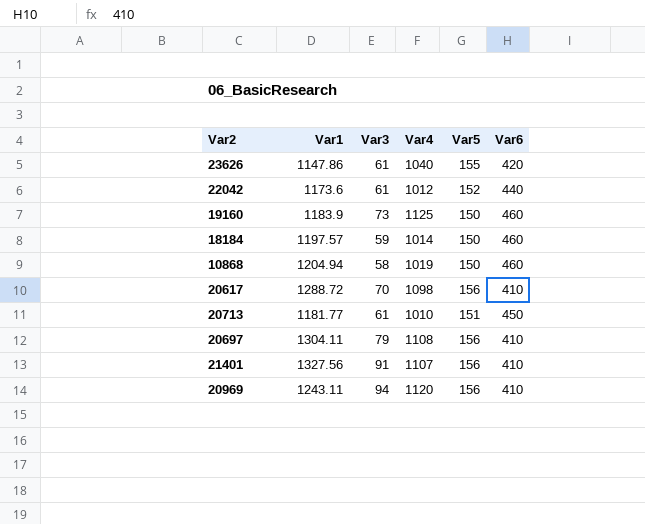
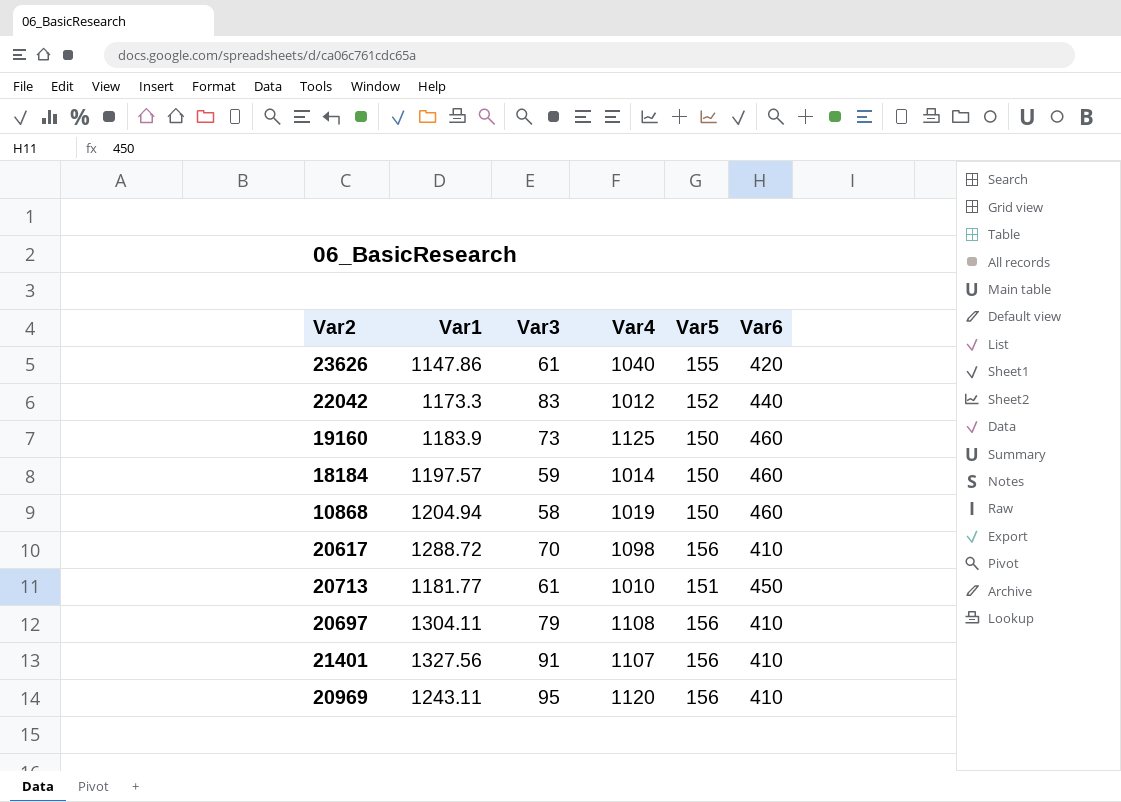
22042 | Var1: 1173.6 -> 1173.3
22042 | Var3: 61 -> 83
20969 | Var3: 94 -> 95

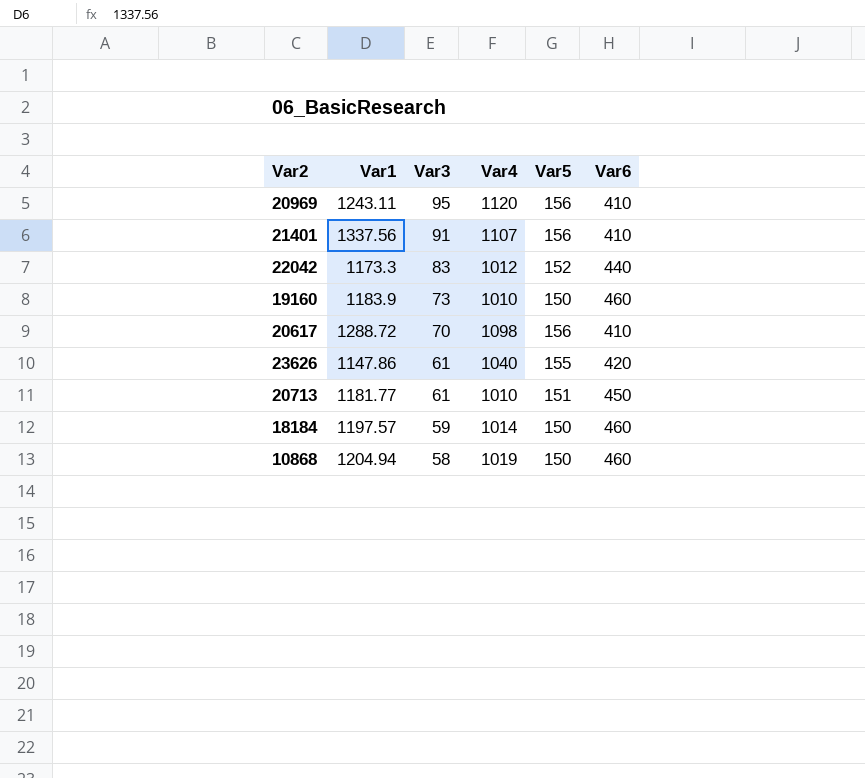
row order: none -> Var3 descending
row 20697: 1304.11 | 79 | 1108 | 156 | 410 -> none
21401 | Var1: 1327.56 -> 1337.56
19160 | Var4: 1125 -> 1010

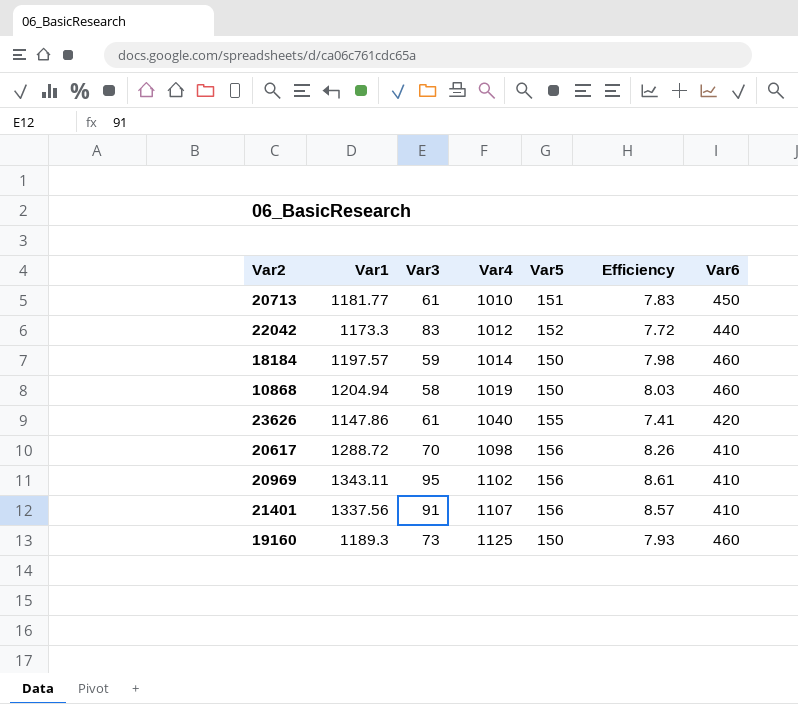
row order: Var3 descending -> Var4 ascending
column Efficiency | formula: none -> [Var1] / [Var5]
20969 | Var1: 1243.11 -> 1343.11
20969 | Var4: 1120 -> 1102
19160 | Var1: 1183.9 -> 1189.3
19160 | Var4: 1010 -> 1125

